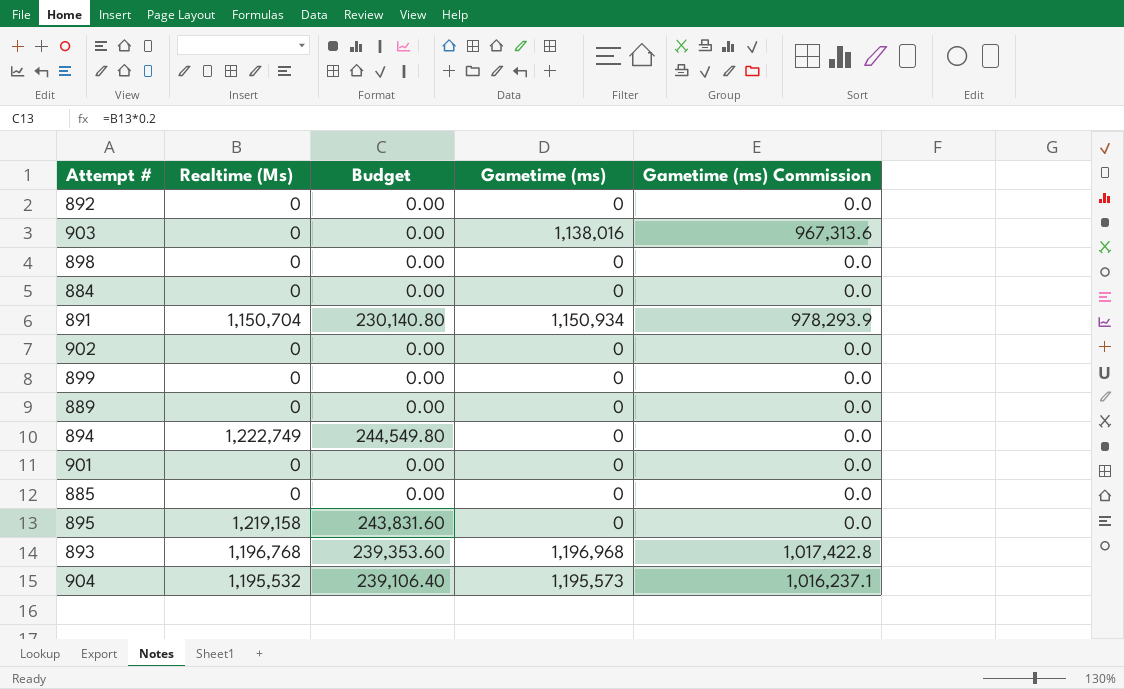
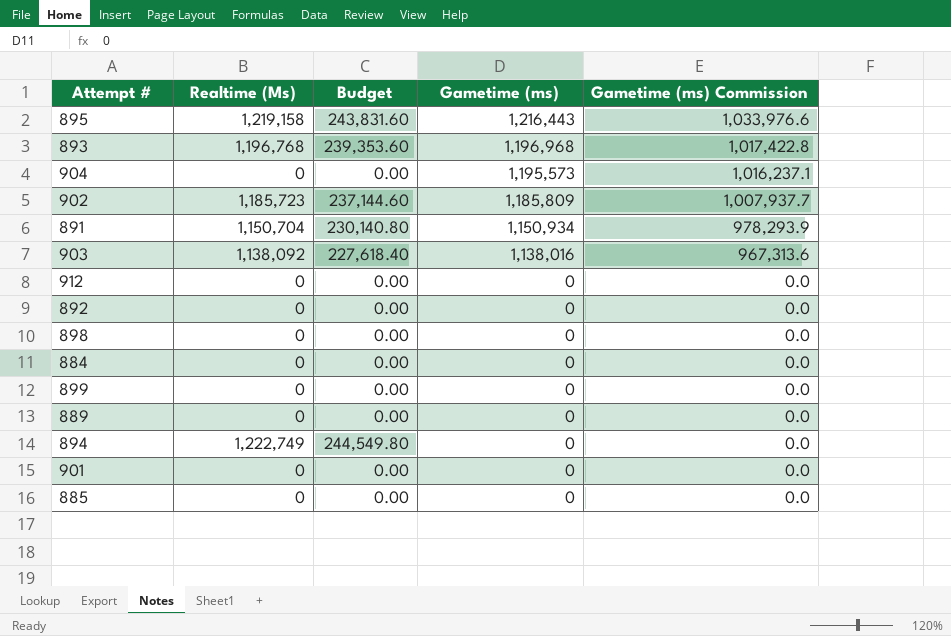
row order: none -> Gametime (ms) descending
895 | Gametime (ms): 0 -> 1,216,443
895 | Gametime (ms) Commission: 0.0 -> 1,033,976.6
904 | Realtime (Ms): 1,195,532 -> 0
904 | Budget: 239,106.40 -> 0.00
902 | Realtime (Ms): 0 -> 1,185,723
902 | Budget: 0.00 -> 237,144.60
902 | Gametime (ms): 0 -> 1,185,809
902 | Gametime (ms) Commission: 0.0 -> 1,007,937.7
903 | Realtime (Ms): 0 -> 1,138,092
903 | Budget: 0.00 -> 227,618.40
row 912: none -> 0 | 0.00 | 0 | 0.0

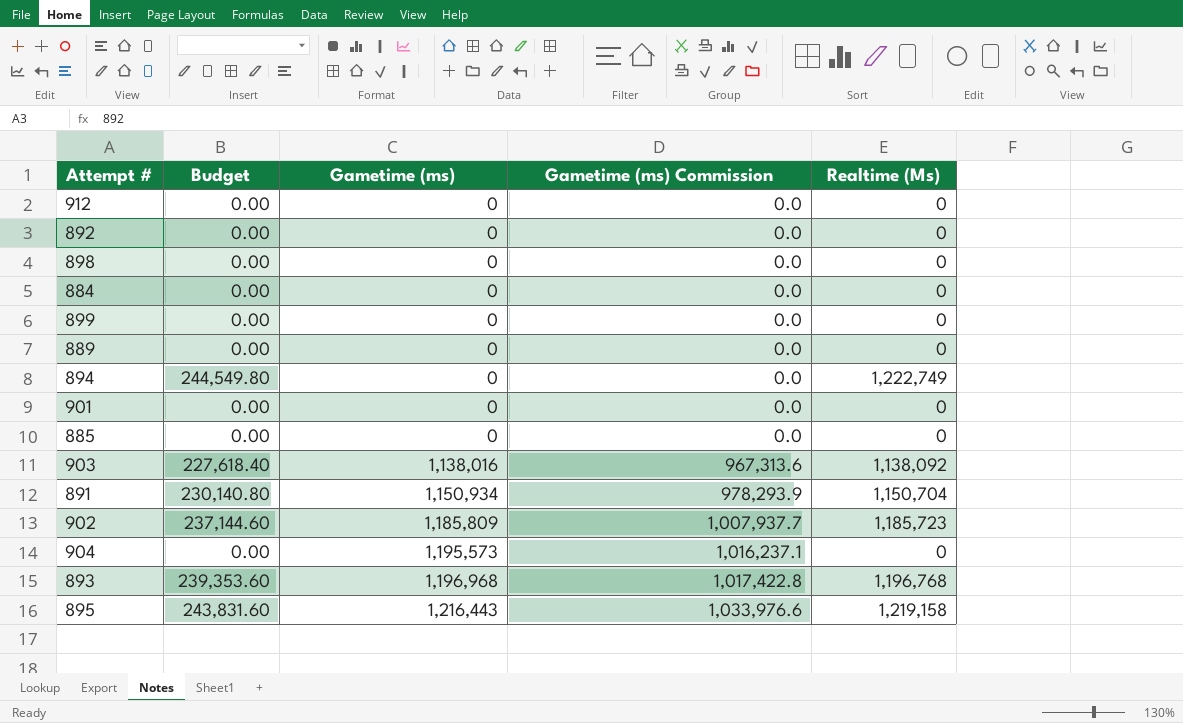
row order: Gametime (ms) descending -> Gametime (ms) ascending
column Realtime (Ms) | position: 2 -> 5

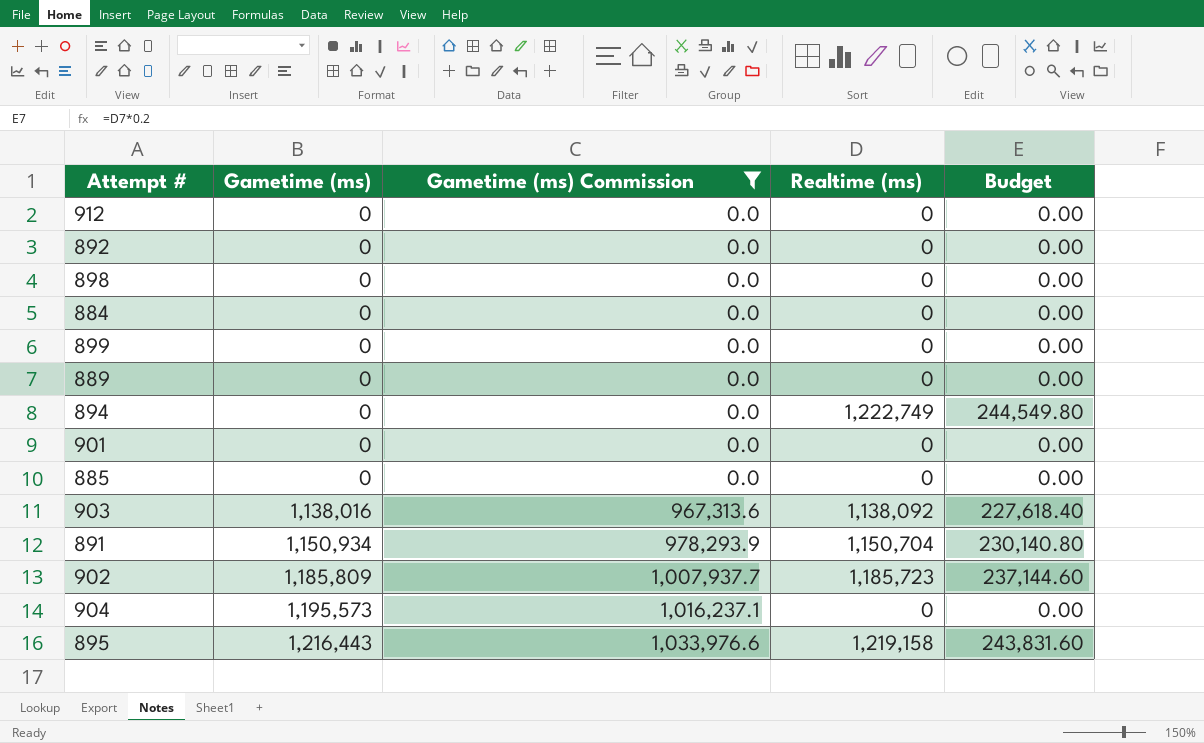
filter: none -> Gametime (ms) Commission != 1,017,422.8
column name: Realtime (Ms) -> Realtime (ms)
column Budget | position: 2 -> 5

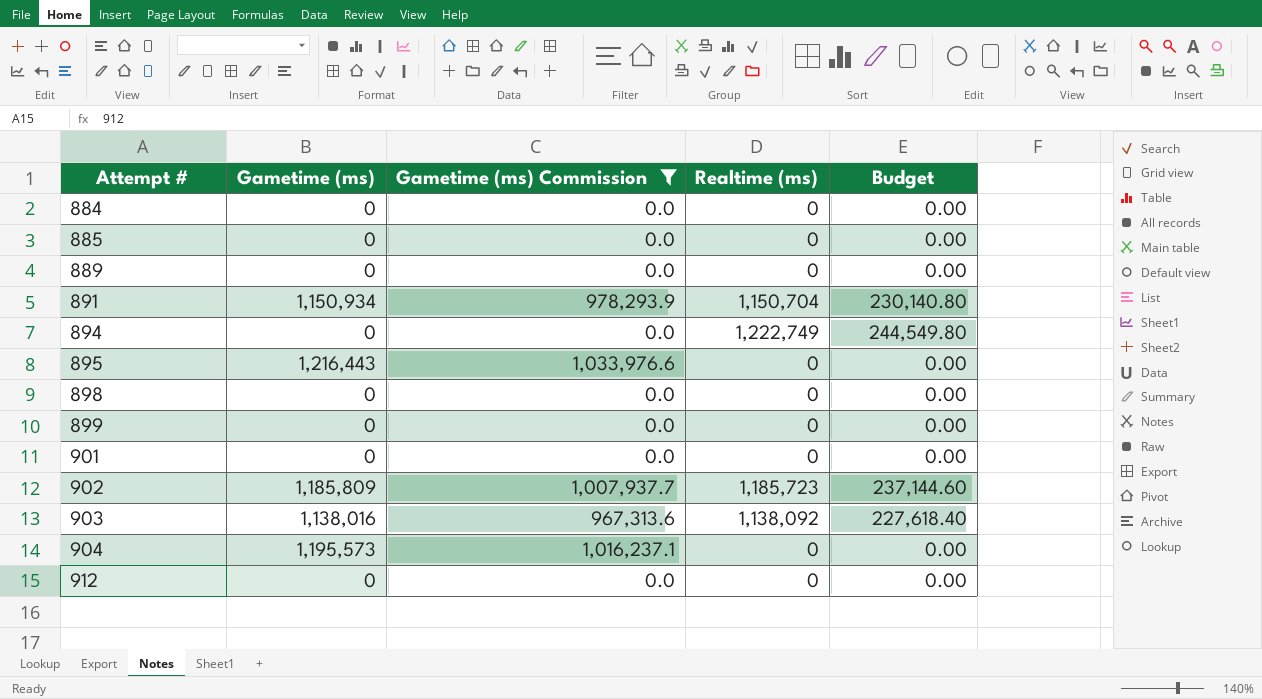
row order: Gametime (ms) ascending -> Attempt # ascending
row 892: 0 | 0.0 | 0 | 0.00 -> none
895 | Realtime (ms): 1,219,158 -> 0
895 | Budget: 243,831.60 -> 0.00

